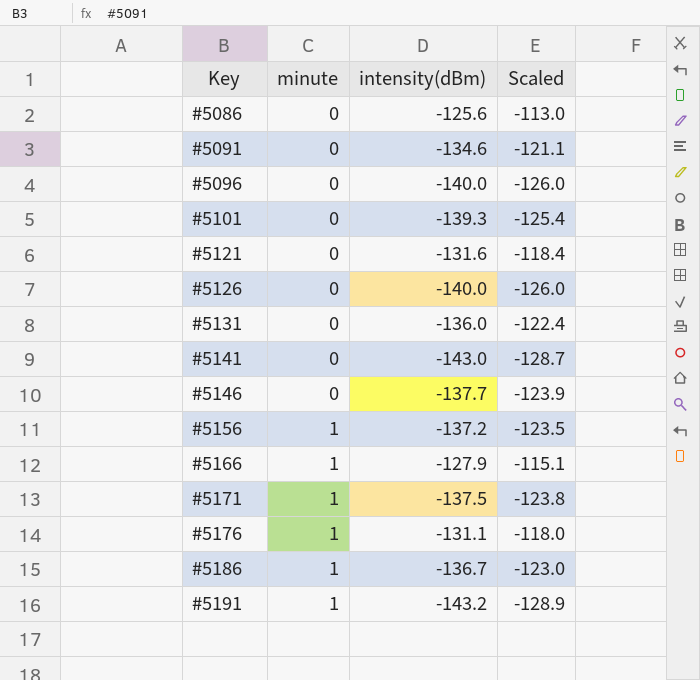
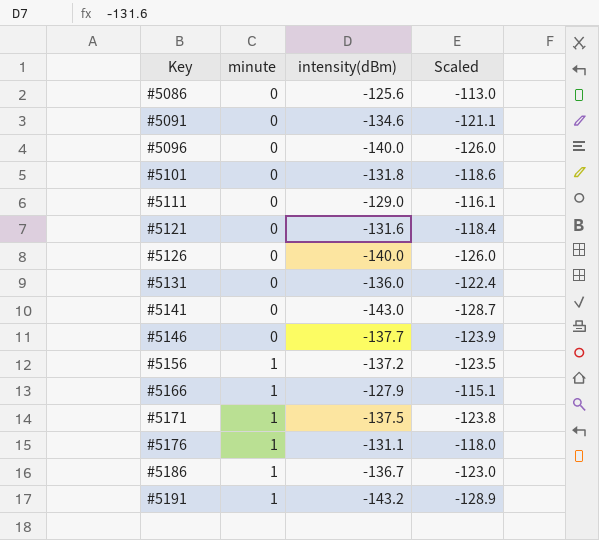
#5101 | intensity(dBm): -139.3 -> -131.8
#5101 | Scaled: -125.4 -> -118.6
row #5111: none -> 0 | -129.0 | -116.1

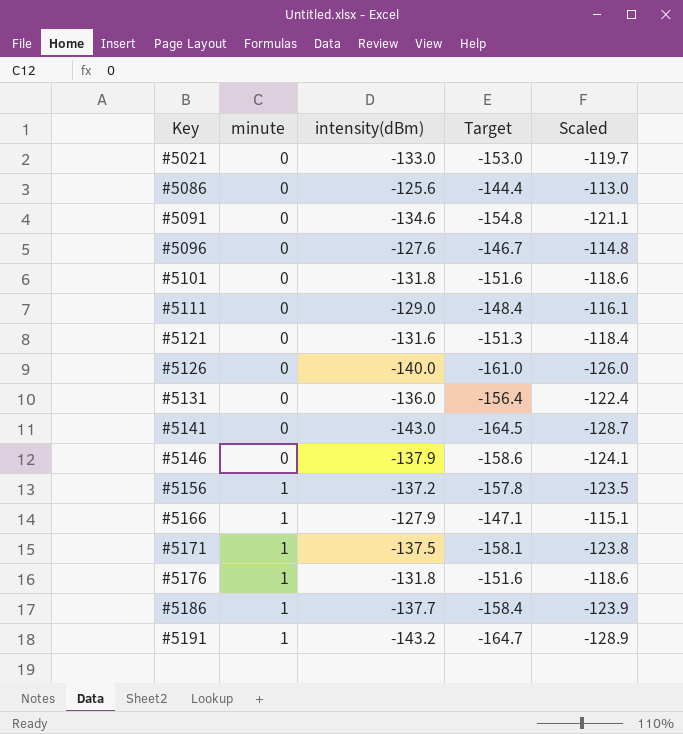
column Target | formula: none -> [intensity(dBm)] * 1.15
row #5021: none -> 0 | -133.0 | -153.0 | -119.7
#5096 | intensity(dBm): -140.0 -> -127.6
#5096 | Scaled: -126.0 -> -114.8
#5146 | intensity(dBm): -137.7 -> -137.9
#5146 | Scaled: -123.9 -> -124.1
#5176 | intensity(dBm): -131.1 -> -131.8
#5176 | Scaled: -118.0 -> -118.6
#5186 | intensity(dBm): -136.7 -> -137.7
#5186 | Scaled: -123.0 -> -123.9

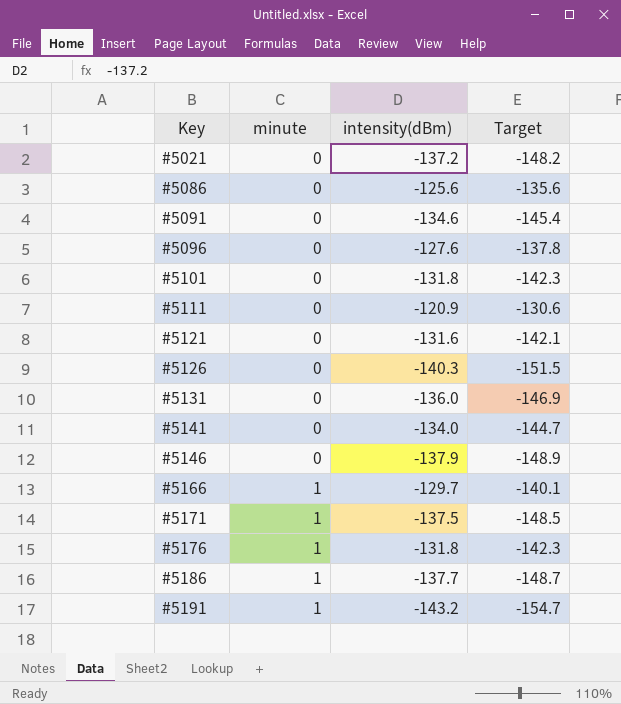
column Scaled | formula: [intensity(dBm)] * 0.9 -> none
column Target | formula: [intensity(dBm)] * 1.15 -> [intensity(dBm)] * 1.08
row #5156: 1 | -137.2 | -157.8 | -123.5 -> none
#5021 | intensity(dBm): -133.0 -> -137.2
#5111 | intensity(dBm): -129.0 -> -120.9
#5126 | intensity(dBm): -140.0 -> -140.3
#5141 | intensity(dBm): -143.0 -> -134.0
#5166 | intensity(dBm): -127.9 -> -129.7

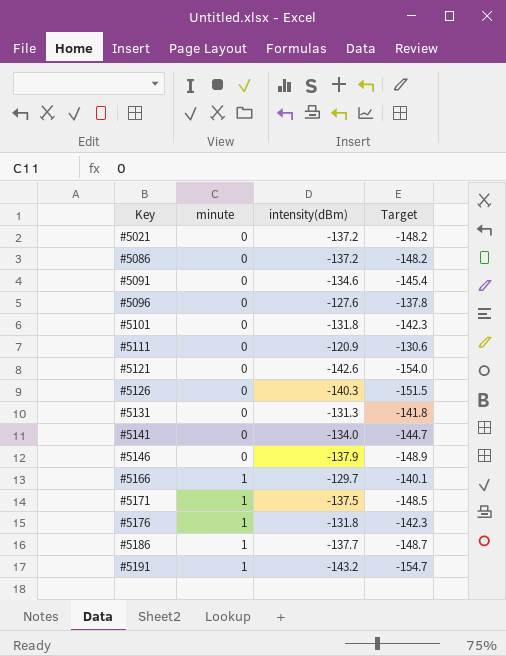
#5086 | intensity(dBm): -125.6 -> -137.2
#5086 | Target: -135.6 -> -148.2
#5121 | intensity(dBm): -131.6 -> -142.6
#5121 | Target: -142.1 -> -154.0
#5131 | intensity(dBm): -136.0 -> -131.3
#5131 | Target: -146.9 -> -141.8

